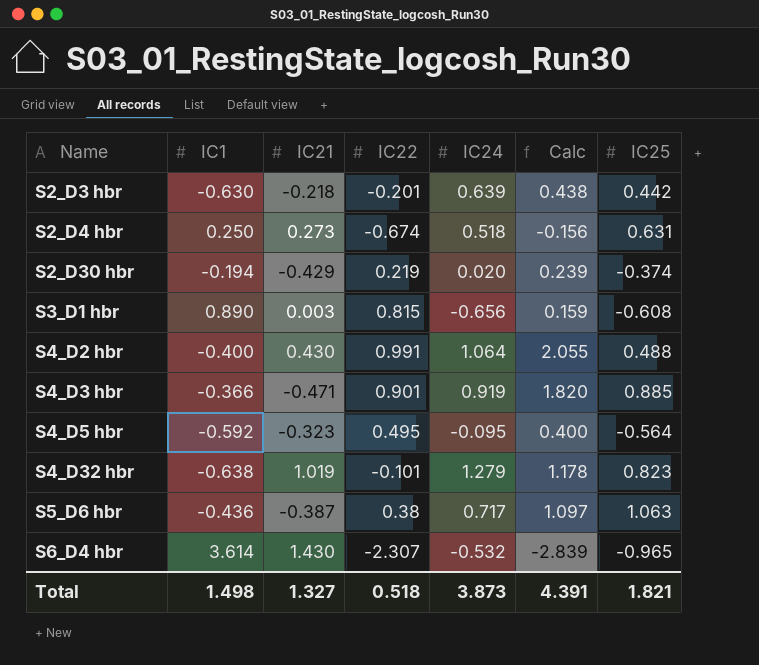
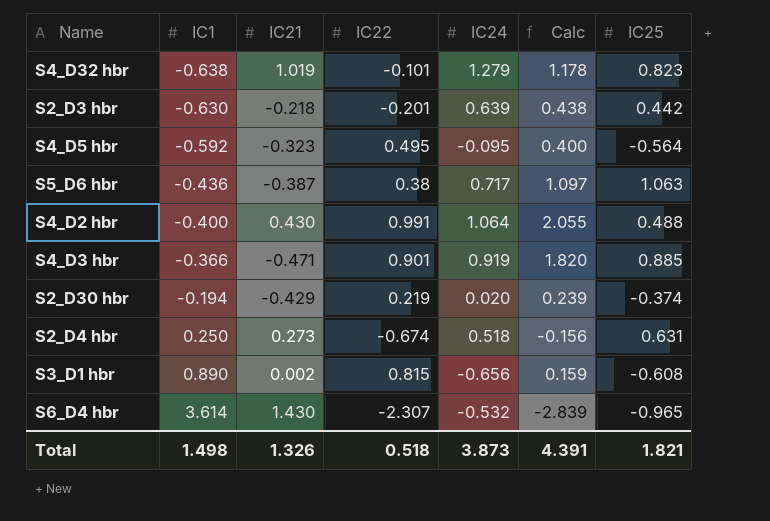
row order: Name ascending -> IC1 ascending
S3_D1 hbr | IC21: 0.003 -> 0.002
Total | IC21: 1.327 -> 1.326

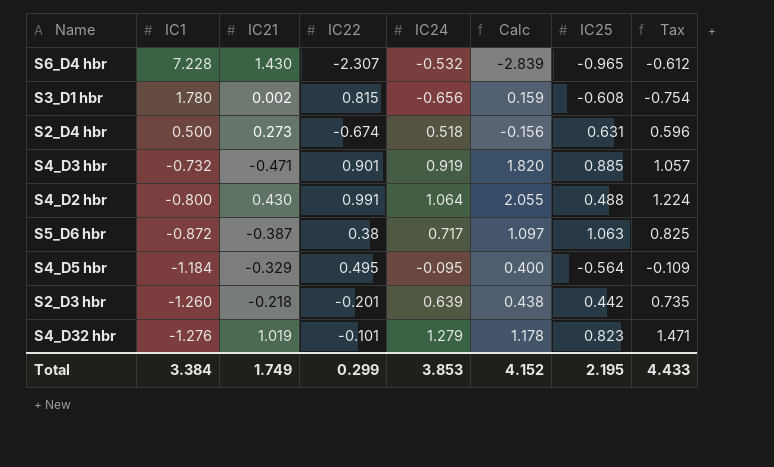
row order: IC1 ascending -> IC1 descending
column Tax | formula: none -> [IC24] * 1.15
row S2_D30 hbr: -0.194 | -0.429 | 0.219 | 0.020 | 0.239 | -0.374 -> none
S6_D4 hbr | IC1: 3.614 -> 7.228
S3_D1 hbr | IC1: 0.890 -> 1.780
S2_D4 hbr | IC1: 0.250 -> 0.500
S4_D3 hbr | IC1: -0.366 -> -0.732
S4_D2 hbr | IC1: -0.400 -> -0.800
S5_D6 hbr | IC1: -0.436 -> -0.872
S4_D5 hbr | IC1: -0.592 -> -1.184
S4_D5 hbr | IC21: -0.323 -> -0.329
S2_D3 hbr | IC1: -0.630 -> -1.260
S4_D32 hbr | IC1: -0.638 -> -1.276
Total | IC1: 1.498 -> 3.384
Total | IC21: 1.326 -> 1.749
Total | IC22: 0.518 -> 0.299
Total | IC24: 3.873 -> 3.853
Total | Calc: 4.391 -> 4.152
Total | IC25: 1.821 -> 2.195

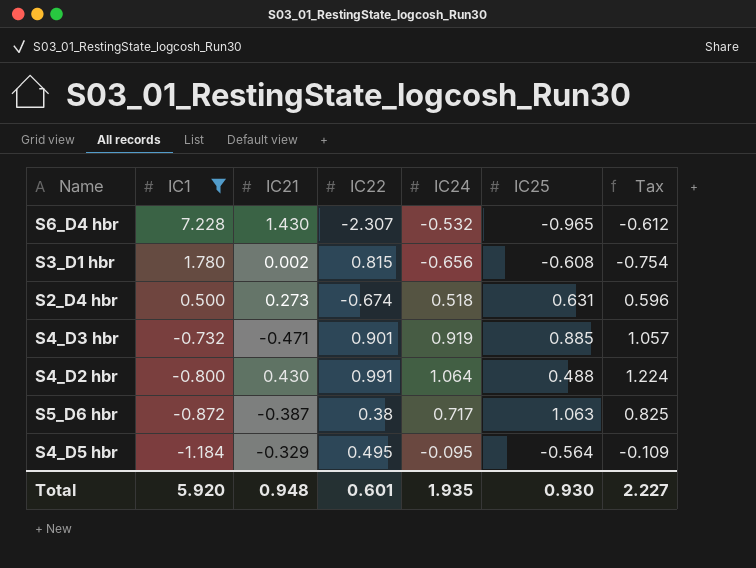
filter: none -> IC1 >= -1.184
column Calc | formula: [IC22] + [IC24] -> none
Total | IC1: 3.384 -> 5.920
Total | IC21: 1.749 -> 0.948
Total | IC22: 0.299 -> 0.601
Total | IC24: 3.853 -> 1.935
Total | IC25: 2.195 -> 0.930
Total | Tax: 4.433 -> 2.227

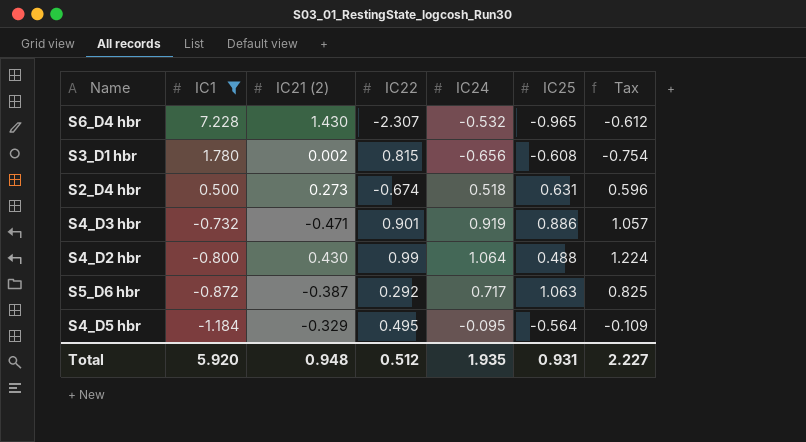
column name: IC21 -> IC21 (2)
S4_D3 hbr | IC25: 0.885 -> 0.886
S4_D2 hbr | IC22: 0.991 -> 0.99
S5_D6 hbr | IC22: 0.38 -> 0.292
Total | IC22: 0.601 -> 0.512
Total | IC25: 0.930 -> 0.931

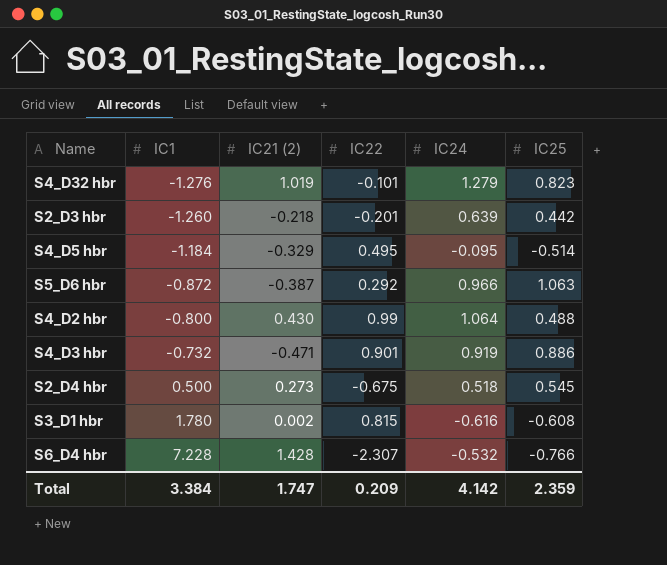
filter: IC1 >= -1.184 -> none
row order: IC1 descending -> IC1 ascending
column Tax | formula: [IC24] * 1.15 -> none
S4_D5 hbr | IC25: -0.564 -> -0.514
S5_D6 hbr | IC24: 0.717 -> 0.966
S2_D4 hbr | IC22: -0.674 -> -0.675
S2_D4 hbr | IC25: 0.631 -> 0.545
S3_D1 hbr | IC24: -0.656 -> -0.616
S6_D4 hbr | IC21 (2): 1.430 -> 1.428
S6_D4 hbr | IC25: -0.965 -> -0.766
Total | IC1: 5.920 -> 3.384
Total | IC21 (2): 0.948 -> 1.747
Total | IC22: 0.512 -> 0.209
Total | IC24: 1.935 -> 4.142
Total | IC25: 0.931 -> 2.359

